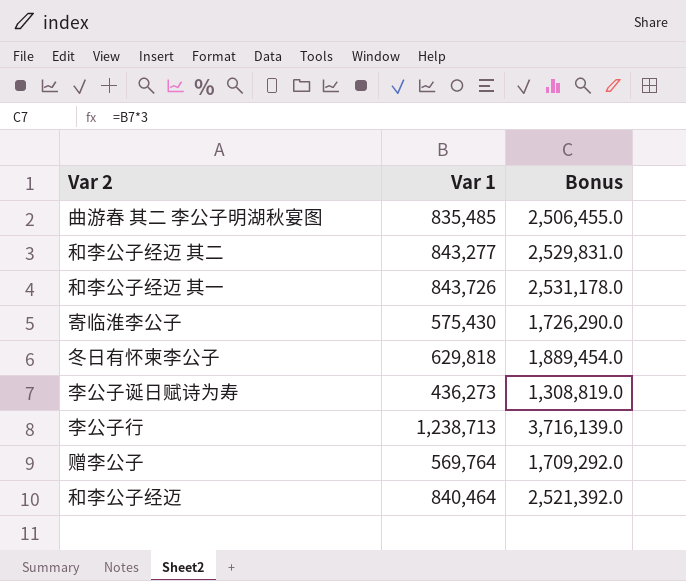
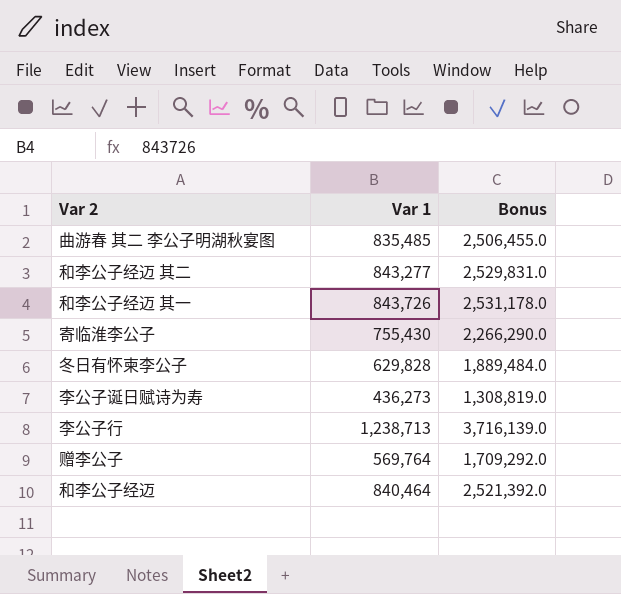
寄临淮李公子 | Var 1: 575,430 -> 755,430
寄临淮李公子 | Bonus: 1,726,290.0 -> 2,266,290.0
冬日有怀柬李公子 | Var 1: 629,818 -> 629,828
冬日有怀柬李公子 | Bonus: 1,889,454.0 -> 1,889,484.0

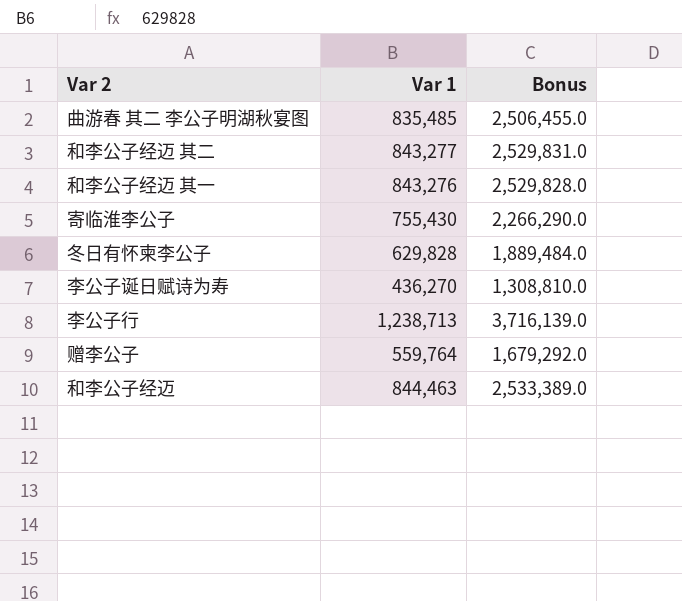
和李公子经迈 其一 | Var 1: 843,726 -> 843,276
和李公子经迈 其一 | Bonus: 2,531,178.0 -> 2,529,828.0
李公子诞日赋诗为寿 | Var 1: 436,273 -> 436,270
李公子诞日赋诗为寿 | Bonus: 1,308,819.0 -> 1,308,810.0
赠李公子 | Var 1: 569,764 -> 559,764
赠李公子 | Bonus: 1,709,292.0 -> 1,679,292.0
和李公子经迈 | Var 1: 840,464 -> 844,463
和李公子经迈 | Bonus: 2,521,392.0 -> 2,533,389.0

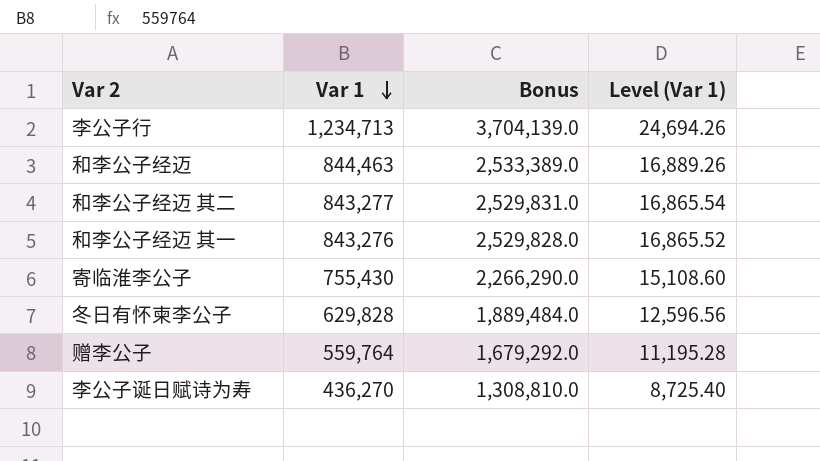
row order: none -> Var 1 descending
column Level (Var 1) | formula: none -> [Var 1] * 0.02
row 曲游春 其二 李公子明湖秋宴图: 835,485 | 2,506,455.0 -> none
李公子行 | Var 1: 1,238,713 -> 1,234,713
李公子行 | Bonus: 3,716,139.0 -> 3,704,139.0

